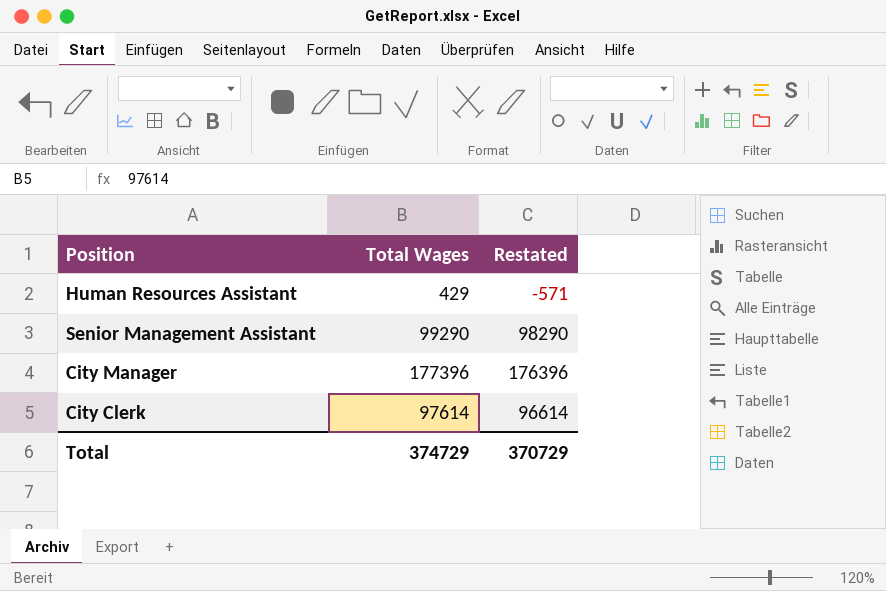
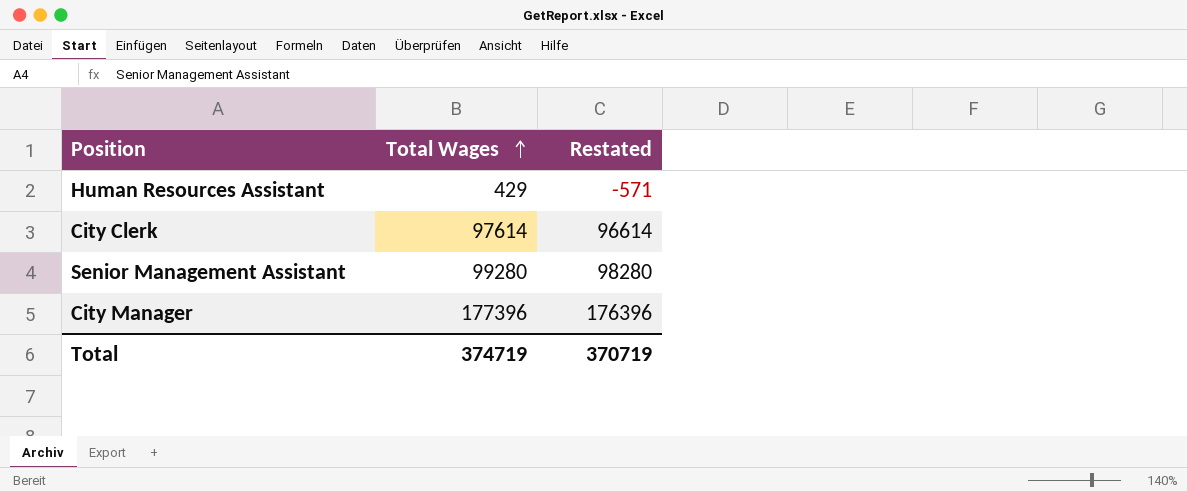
row order: none -> Total Wages ascending
Senior Management Assistant | Total Wages: 99290 -> 99280
Senior Management Assistant | Restated: 98290 -> 98280
Total | Total Wages: 374729 -> 374719
Total | Restated: 370729 -> 370719

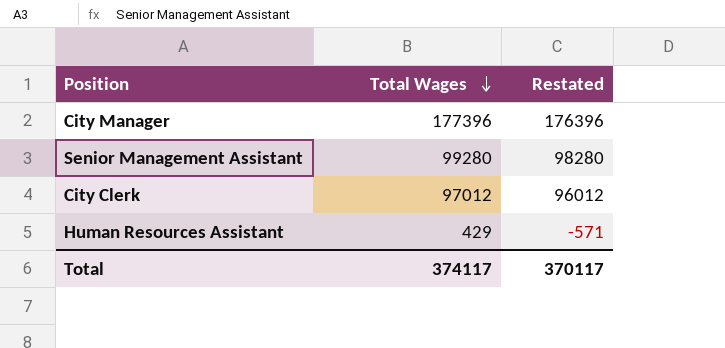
row order: Total Wages ascending -> Total Wages descending
City Clerk | Total Wages: 97614 -> 97012
City Clerk | Restated: 96614 -> 96012
Total | Total Wages: 374719 -> 374117
Total | Restated: 370719 -> 370117

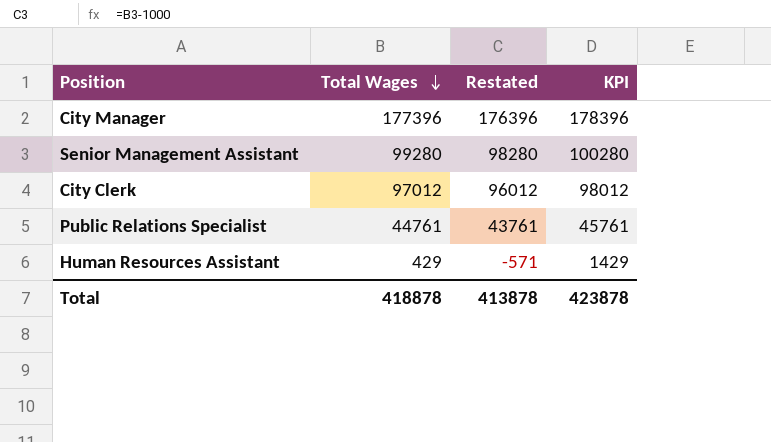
column KPI | formula: none -> [Total Wages] + 1000
row Public Relations Specialist: none -> 44761 | 43761 | 45761
Total | Total Wages: 374117 -> 418878
Total | Restated: 370117 -> 413878

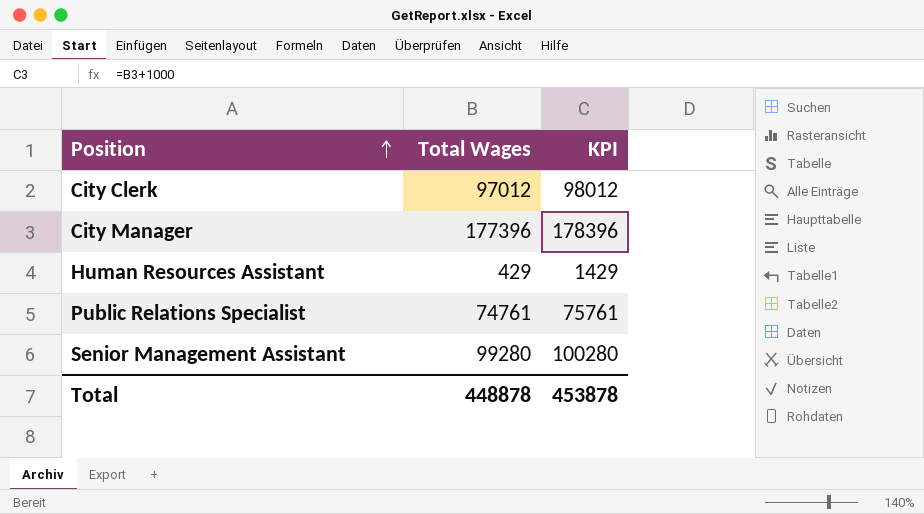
row order: Total Wages descending -> Position ascending
column Restated | formula: [Total Wages] - 1000 -> none
Public Relations Specialist | Total Wages: 44761 -> 74761
Public Relations Specialist | KPI: 45761 -> 75761
Total | Total Wages: 418878 -> 448878
Total | KPI: 423878 -> 453878

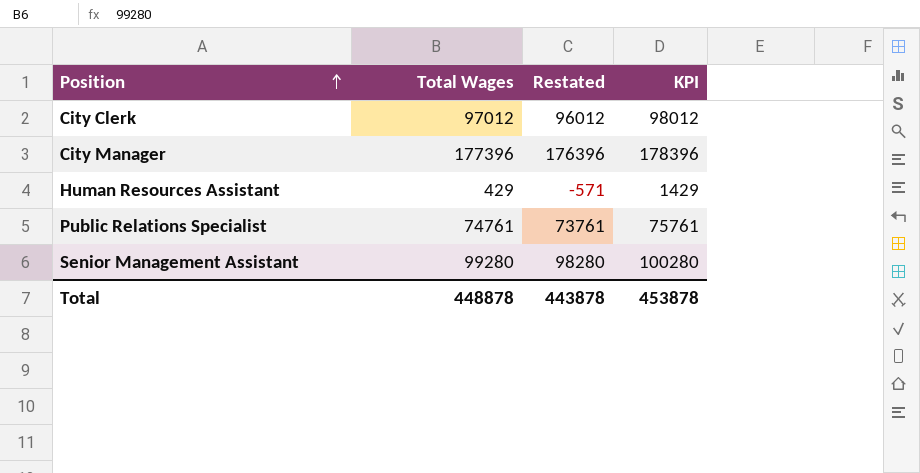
column Restated | formula: none -> [Total Wages] - 1000

